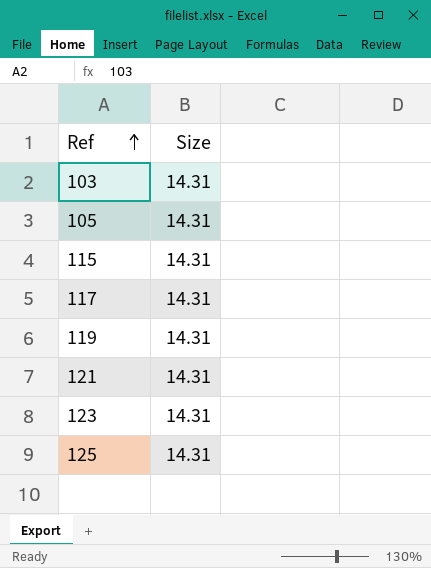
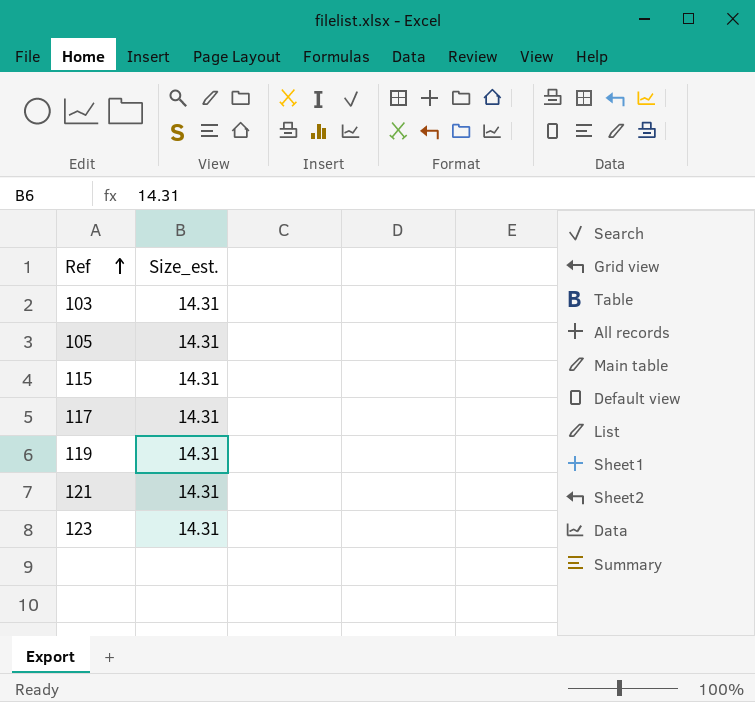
column name: Size -> Size_est.
row 125: 14.31 -> none

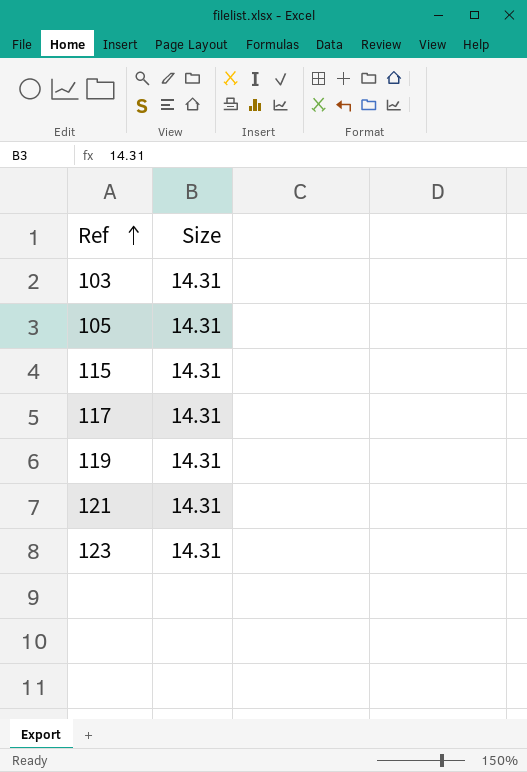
column name: Size_est. -> Size

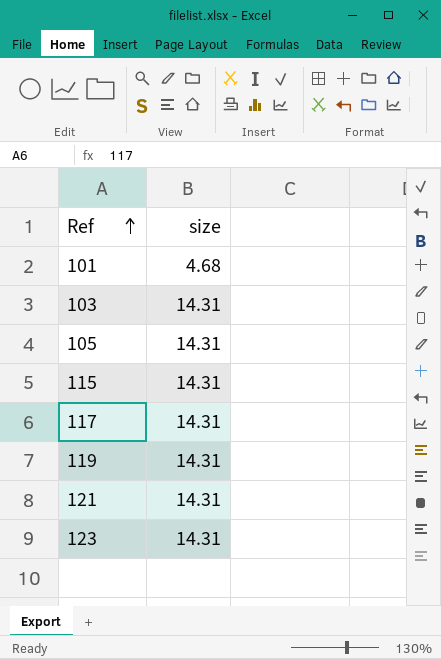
column name: Size -> size
row 101: none -> 4.68

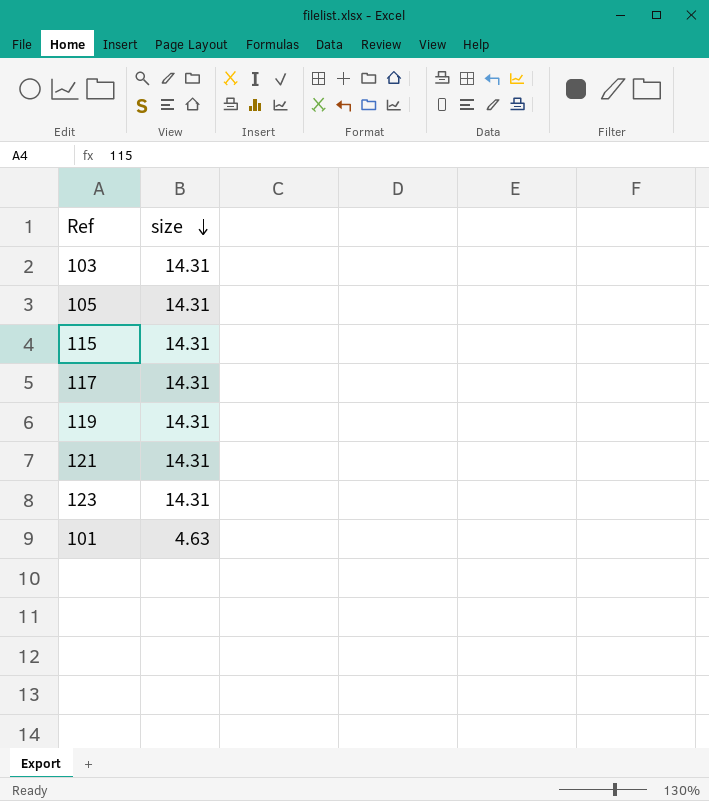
row order: Ref ascending -> size descending
101 | size: 4.68 -> 4.63

